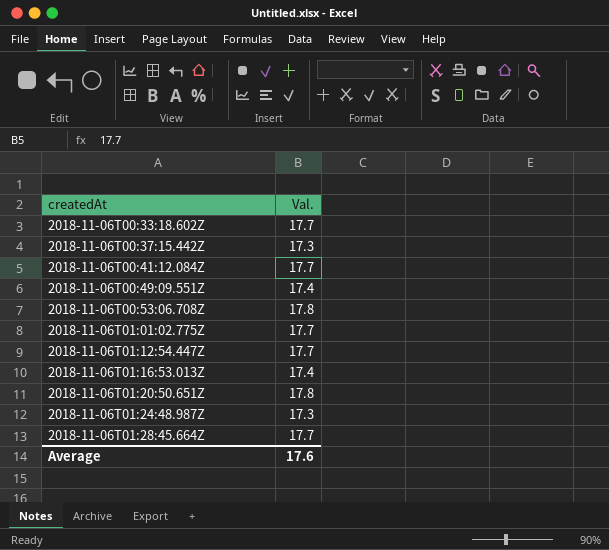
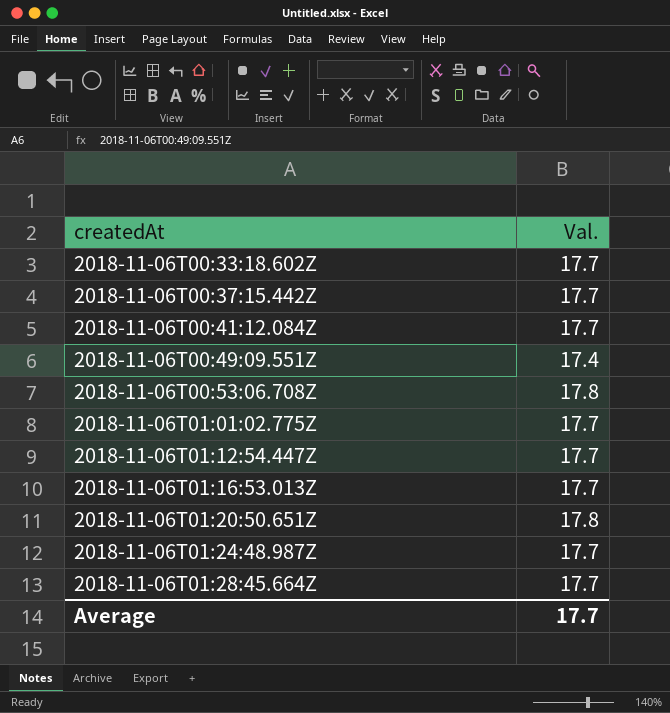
2018-11-06T00:37:15.442Z | Val.: 17.3 -> 17.7
2018-11-06T01:16:53.013Z | Val.: 17.4 -> 17.7
2018-11-06T01:24:48.987Z | Val.: 17.3 -> 17.7
Average | Val.: 17.6 -> 17.7

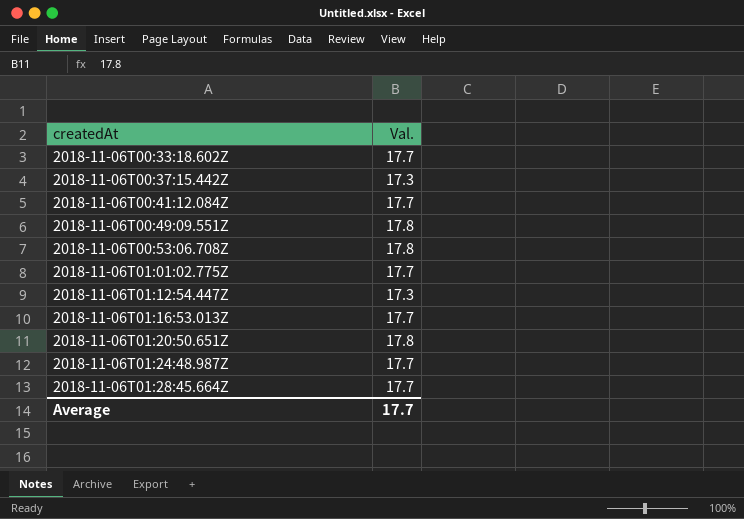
2018-11-06T00:37:15.442Z | Val.: 17.7 -> 17.3
2018-11-06T00:49:09.551Z | Val.: 17.4 -> 17.8
2018-11-06T01:12:54.447Z | Val.: 17.7 -> 17.3

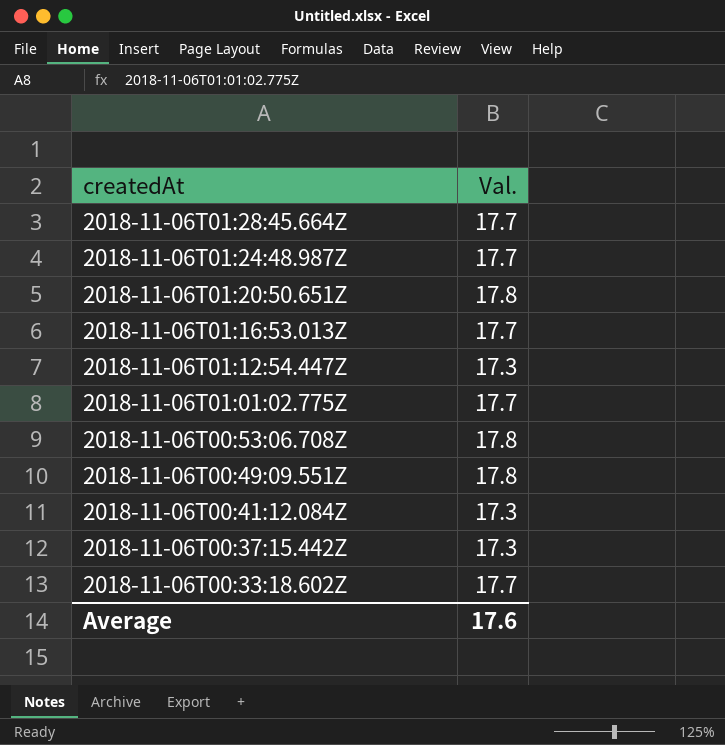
row order: createdAt ascending -> createdAt descending
2018-11-06T00:41:12.084Z | Val.: 17.7 -> 17.3
Average | Val.: 17.7 -> 17.6

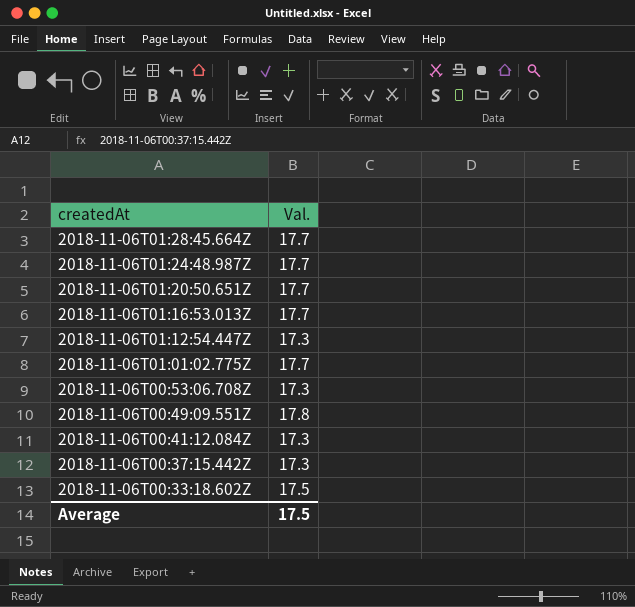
2018-11-06T01:20:50.651Z | Val.: 17.8 -> 17.7
2018-11-06T00:53:06.708Z | Val.: 17.8 -> 17.3
2018-11-06T00:33:18.602Z | Val.: 17.7 -> 17.5
Average | Val.: 17.6 -> 17.5

